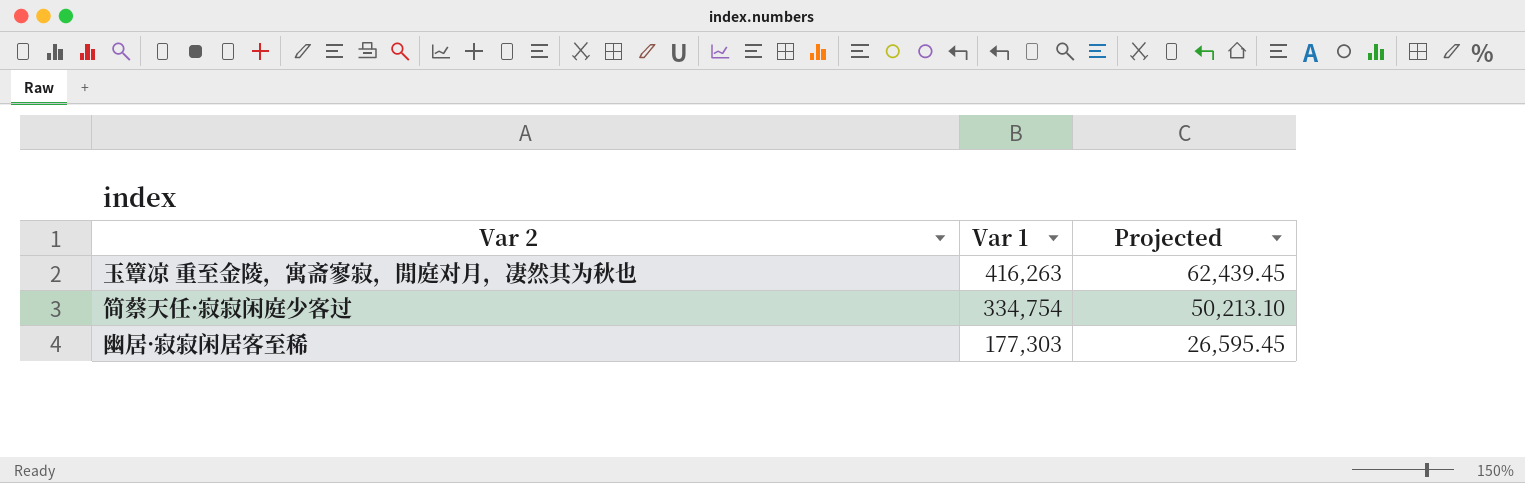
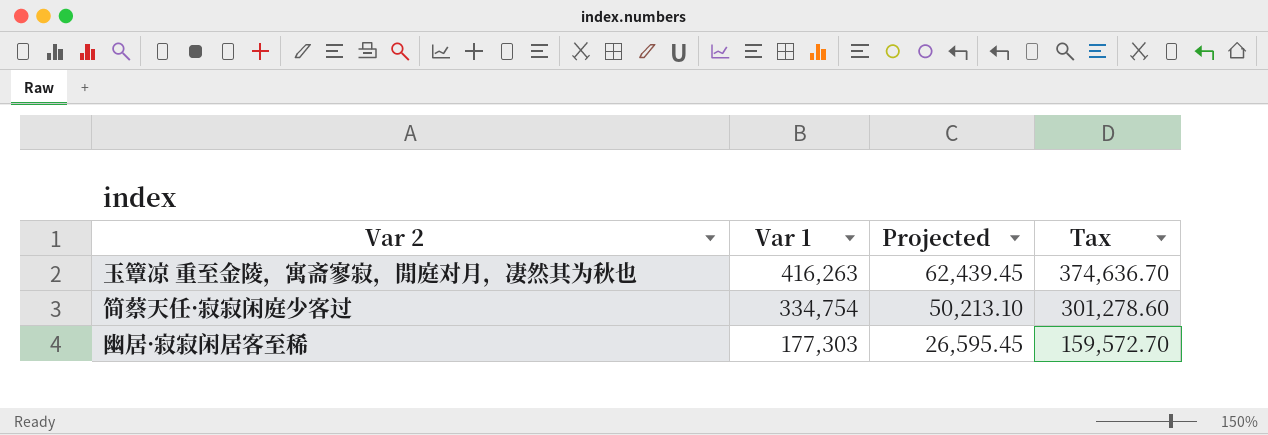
column Tax | formula: none -> [Var 1] * 0.9

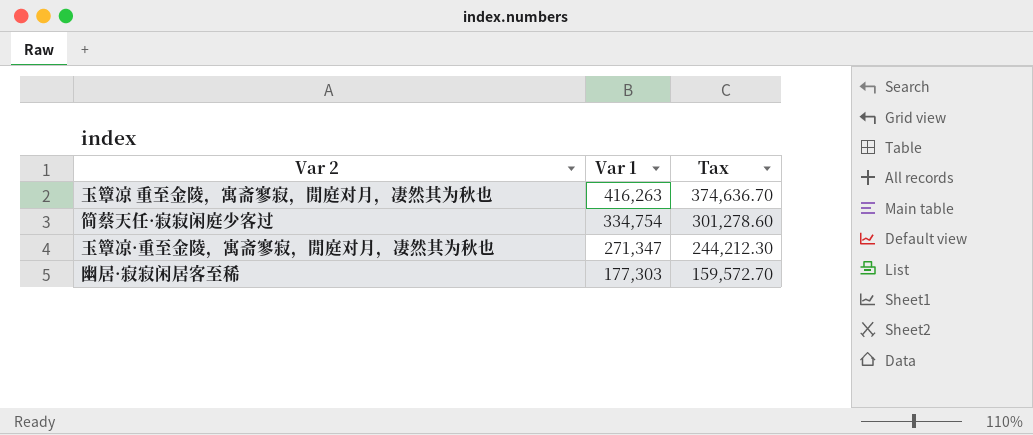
column Projected | formula: [Var 1] * 0.15 -> none
row 玉簟凉·重至金陵，寓斋寥寂，閒庭对月，凄然其为秋也: none -> 271,347 | 244,212.30

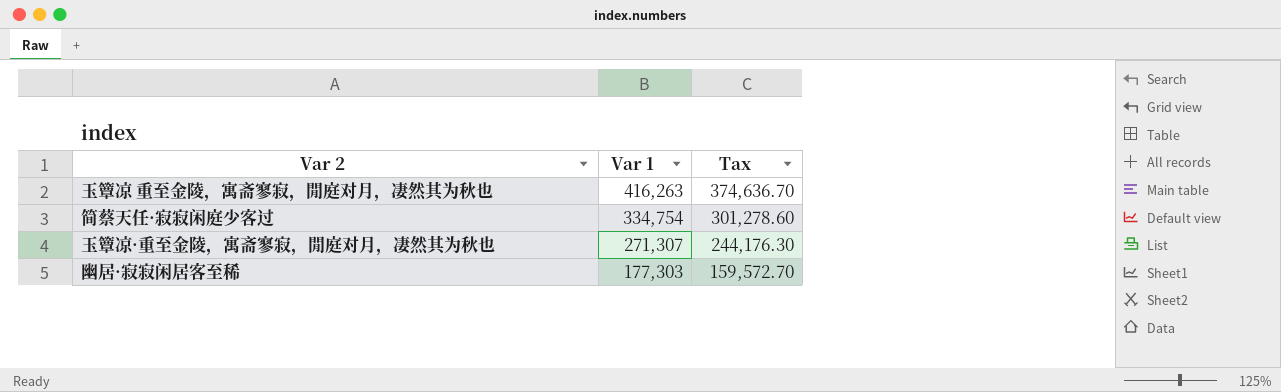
玉簟凉·重至金陵，寓斋寥寂，閒庭对月，凄然其为秋也 | Var 1: 271,347 -> 271,307
玉簟凉·重至金陵，寓斋寥寂，閒庭对月，凄然其为秋也 | Tax: 244,212.30 -> 244,176.30

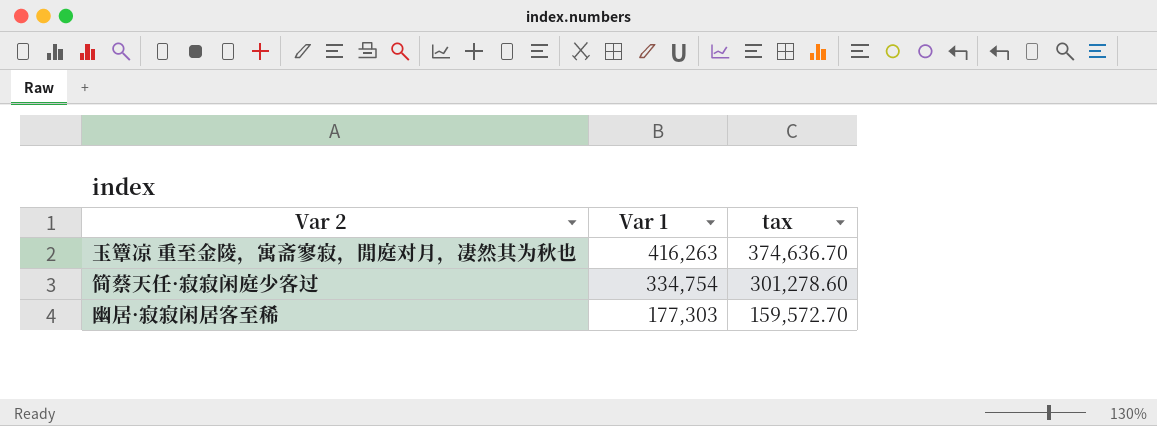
column name: Tax -> tax
row 玉簟凉·重至金陵，寓斋寥寂，閒庭对月，凄然其为秋也: 271,307 | 244,176.30 -> none

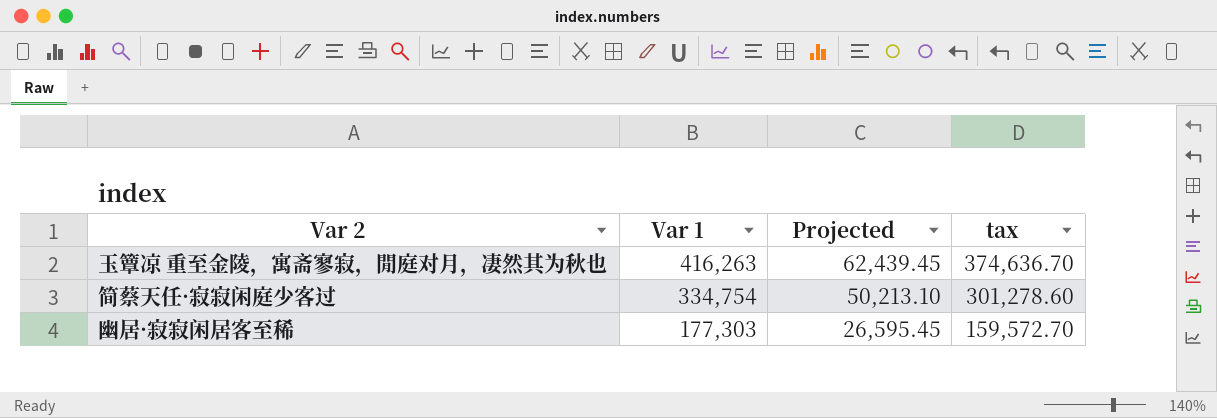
column Projected | formula: none -> [Var 1] * 0.15

